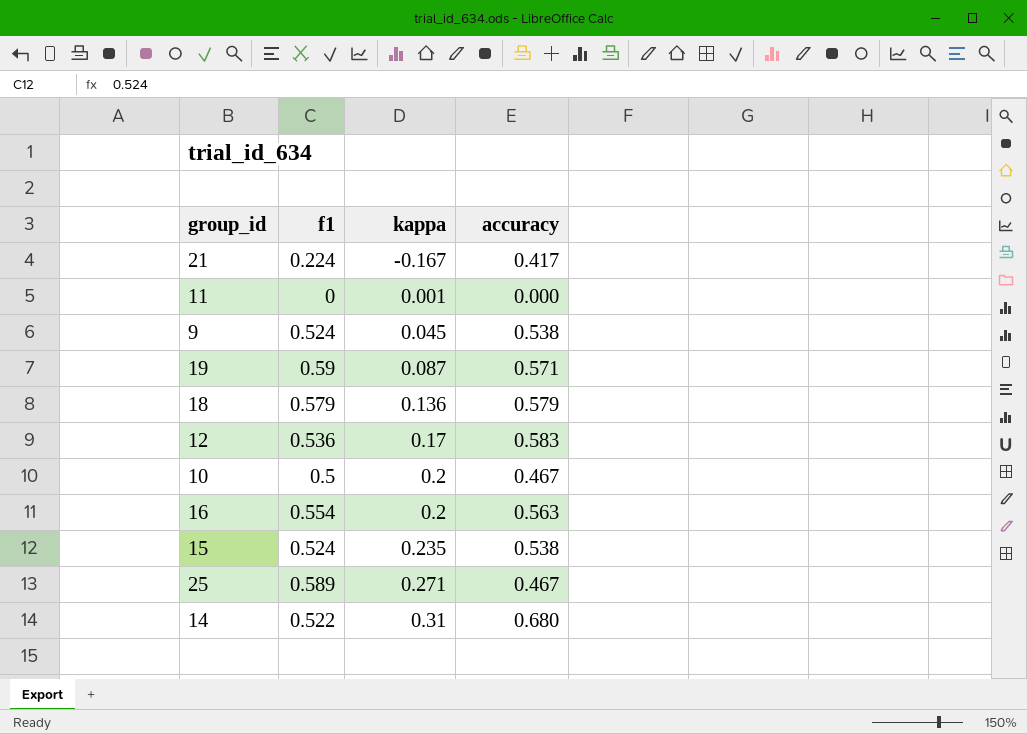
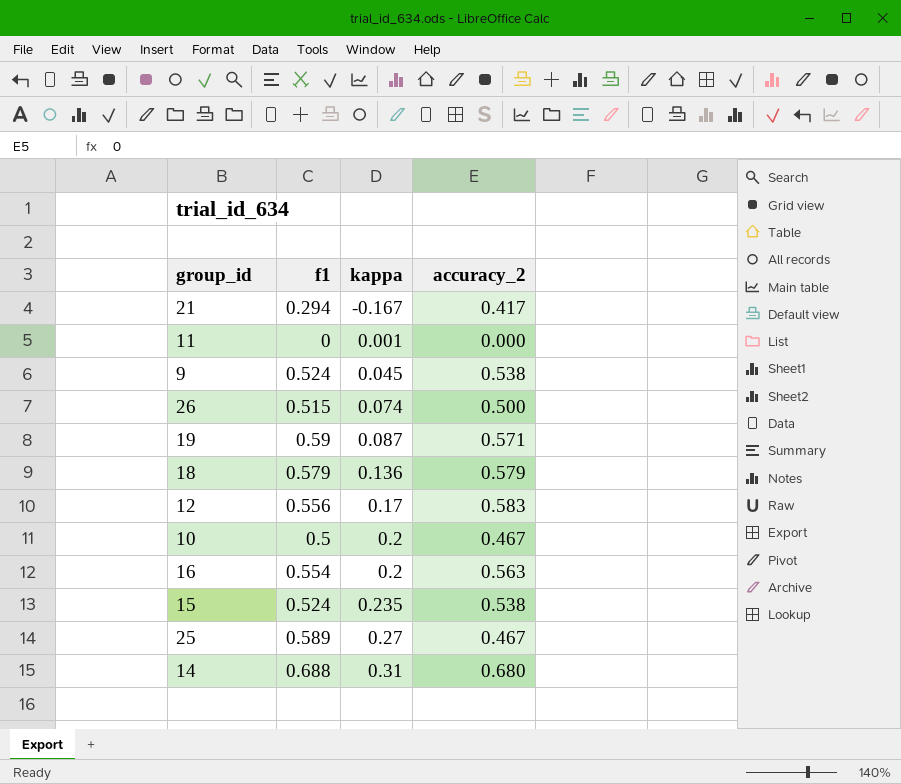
column name: accuracy -> accuracy_2
21 | f1: 0.224 -> 0.294
row 26: none -> 0.515 | 0.074 | 0.500
12 | f1: 0.536 -> 0.556
25 | kappa: 0.271 -> 0.27
14 | f1: 0.522 -> 0.688

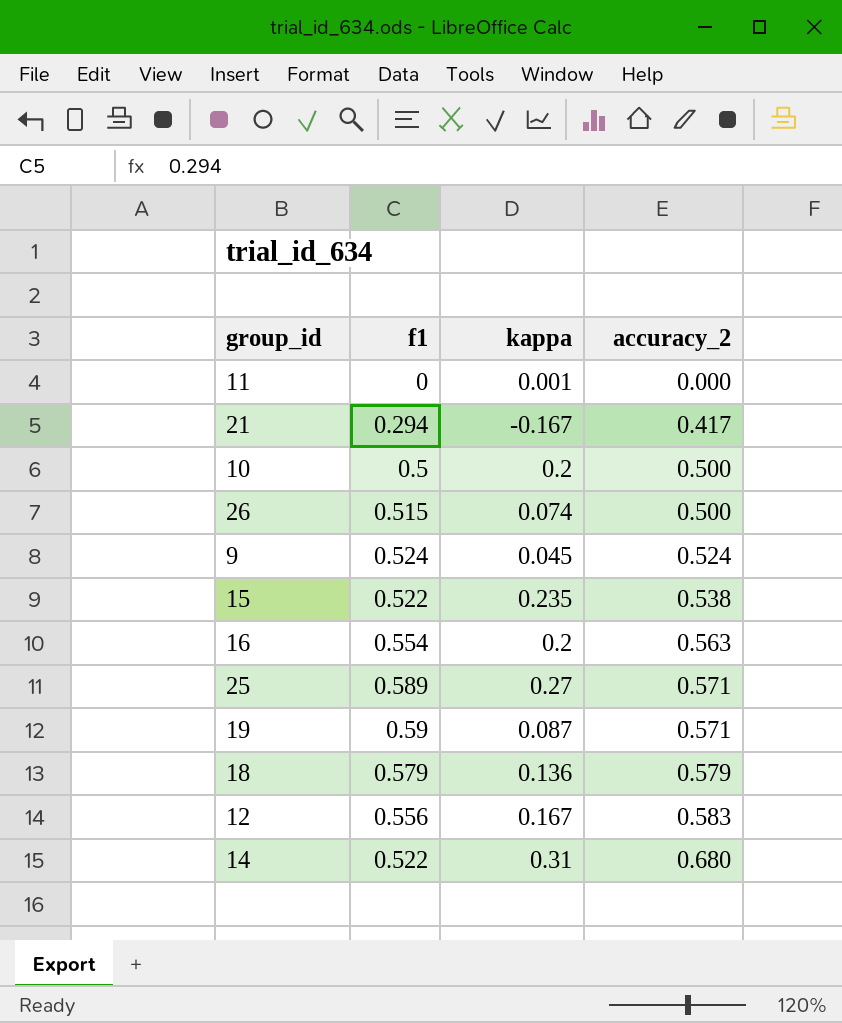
row order: kappa ascending -> accuracy_2 ascending
10 | accuracy_2: 0.467 -> 0.500
9 | accuracy_2: 0.538 -> 0.524
15 | f1: 0.524 -> 0.522
25 | accuracy_2: 0.467 -> 0.571
12 | kappa: 0.17 -> 0.167
14 | f1: 0.688 -> 0.522

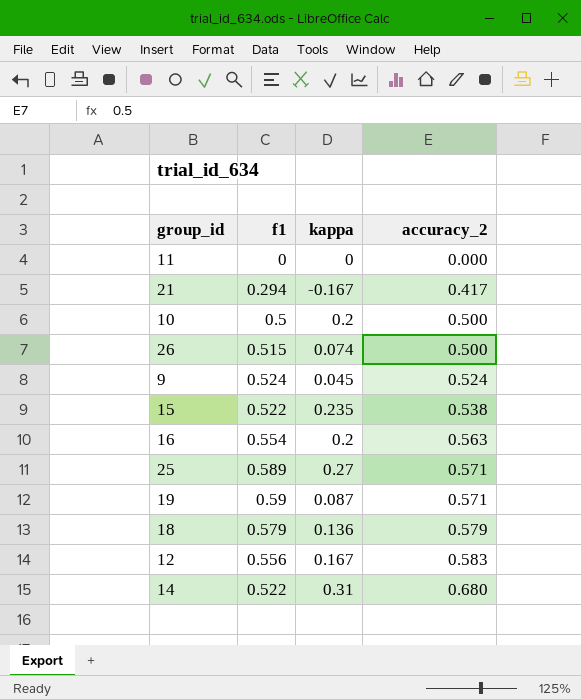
11 | kappa: 0.001 -> 0

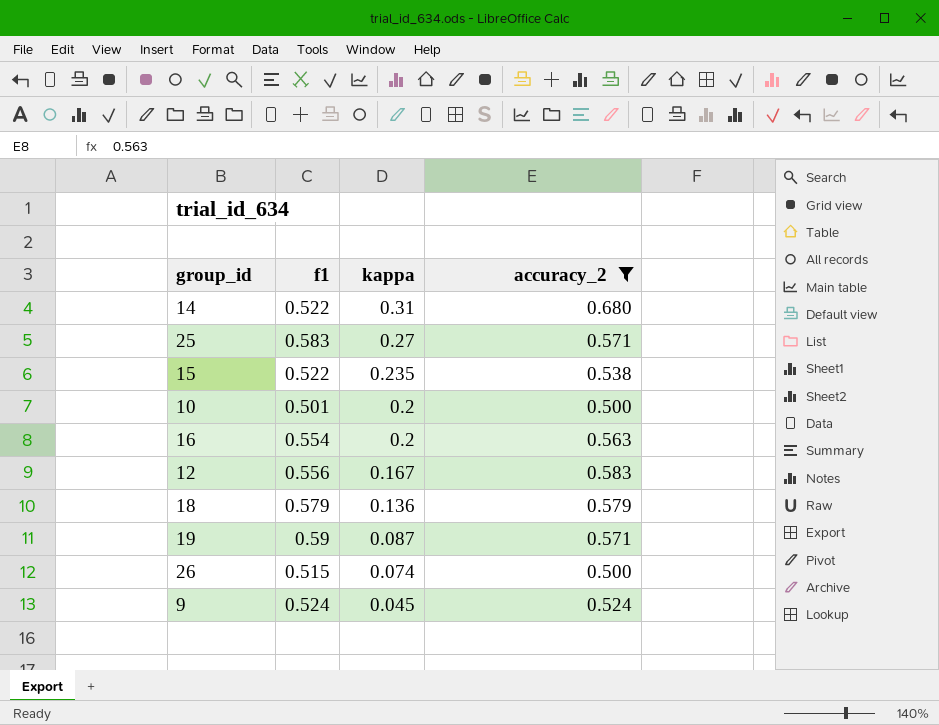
filter: none -> accuracy_2 >= 0.500
row order: accuracy_2 ascending -> kappa descending
25 | f1: 0.589 -> 0.583
10 | f1: 0.5 -> 0.501

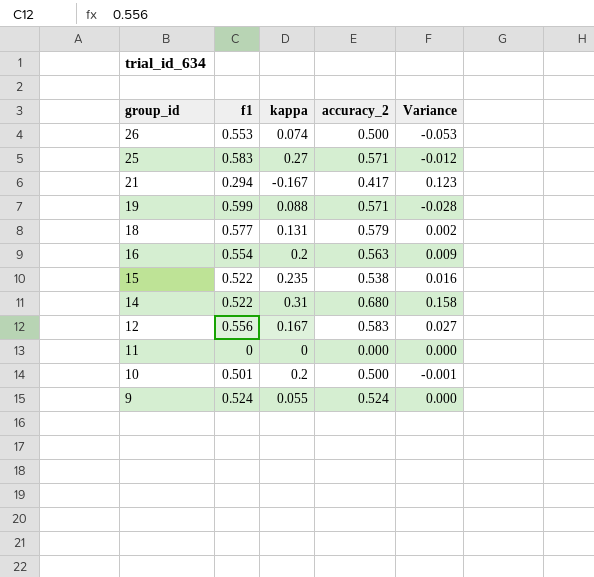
filter: accuracy_2 >= 0.500 -> none
row order: kappa descending -> group_id descending
column Variance | formula: none -> [accuracy_2] - [f1]
26 | f1: 0.515 -> 0.553
19 | f1: 0.59 -> 0.599
19 | kappa: 0.087 -> 0.088
18 | f1: 0.579 -> 0.577
18 | kappa: 0.136 -> 0.131
9 | kappa: 0.045 -> 0.055

